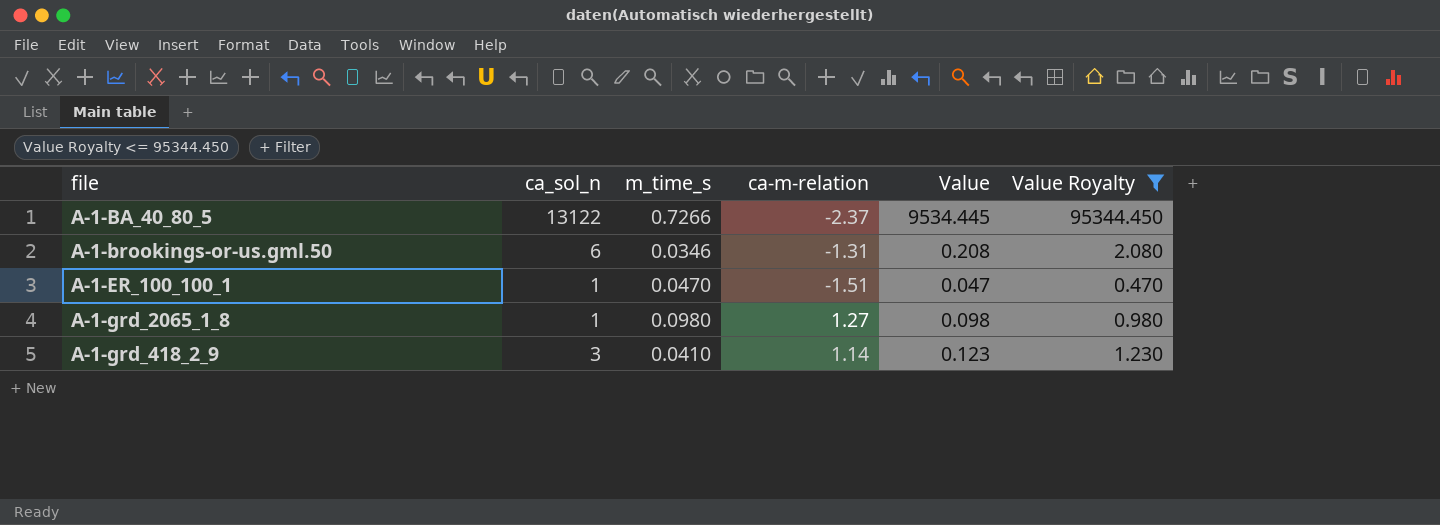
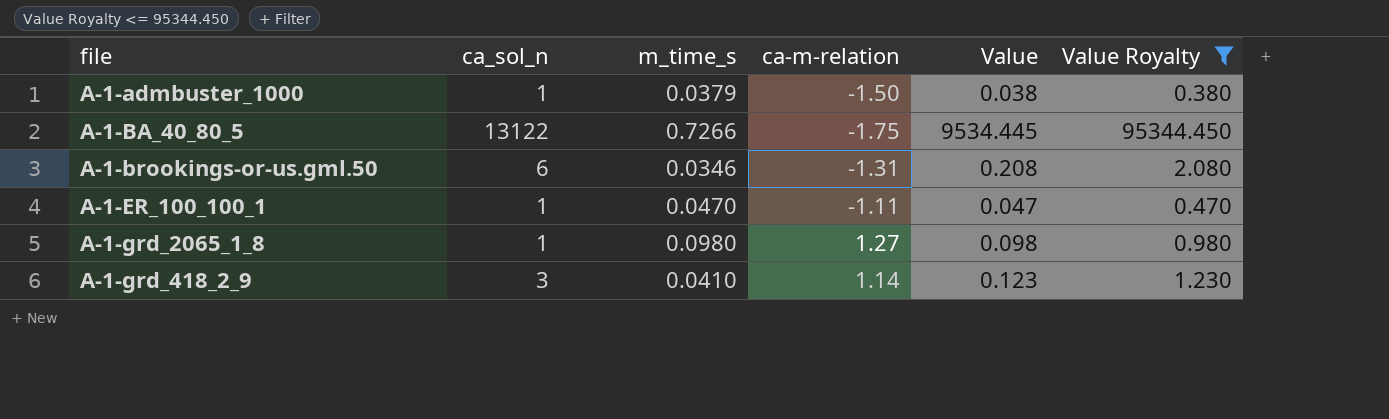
row A-1-admbuster_1000: none -> 1 | 0.0379 | -1.50 | 0.038 | 0.380
A-1-BA_40_80_5 | ca-m-relation: -2.37 -> -1.75
A-1-ER_100_100_1 | ca-m-relation: -1.51 -> -1.11

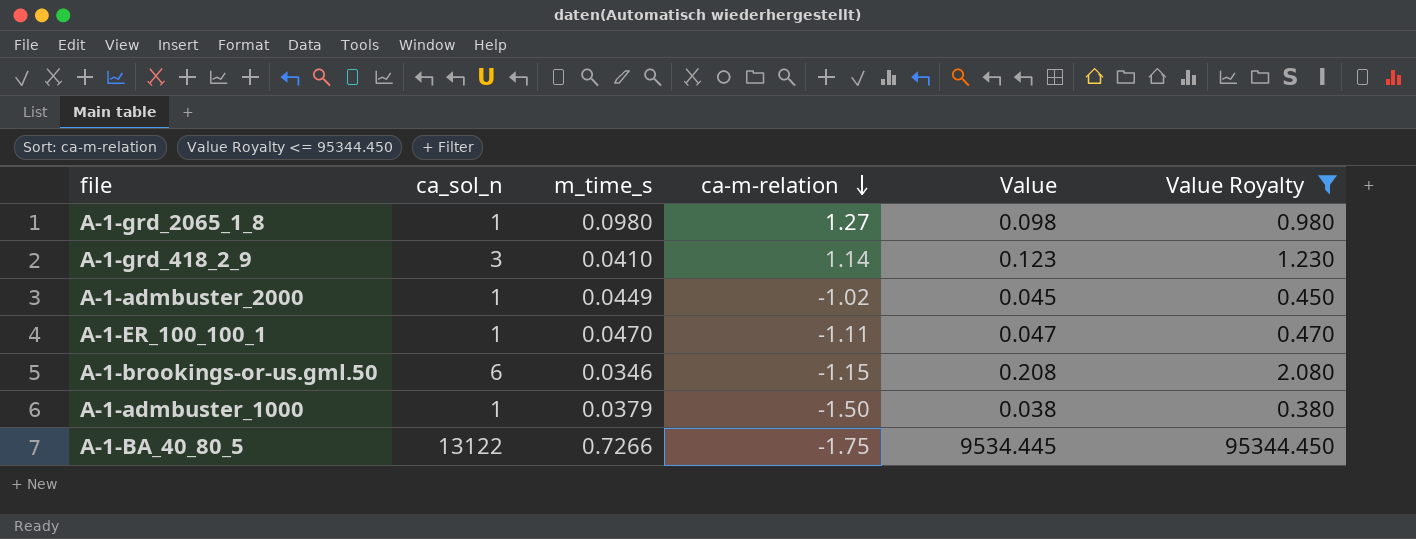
row order: none -> ca-m-relation descending
row A-1-admbuster_2000: none -> 1 | 0.0449 | -1.02 | 0.045 | 0.450
A-1-brookings-or-us.gml.50 | ca-m-relation: -1.31 -> -1.15

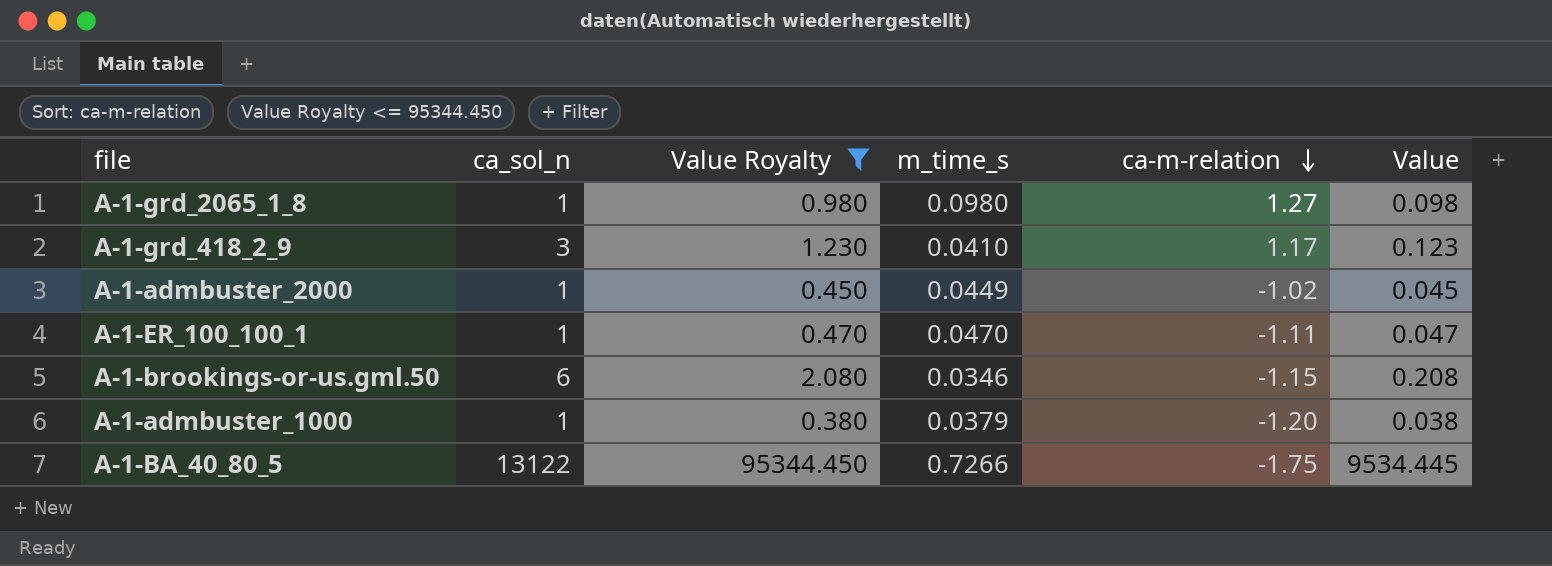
column Value Royalty | position: 6 -> 3
A-1-grd_418_2_9 | ca-m-relation: 1.14 -> 1.17
A-1-admbuster_1000 | ca-m-relation: -1.50 -> -1.20

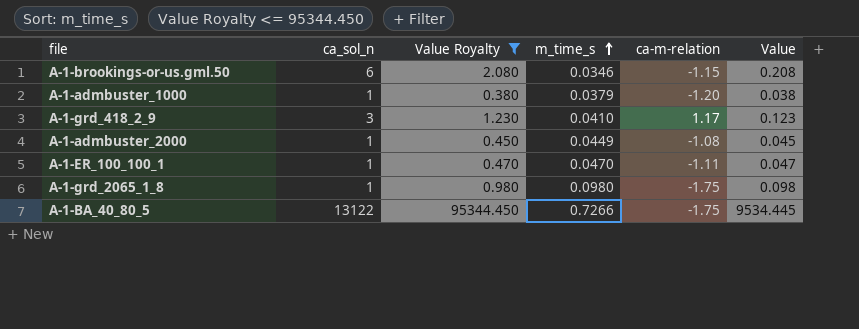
row order: ca-m-relation descending -> m_time_s ascending
A-1-admbuster_2000 | ca-m-relation: -1.02 -> -1.08
A-1-grd_2065_1_8 | ca-m-relation: 1.27 -> -1.75

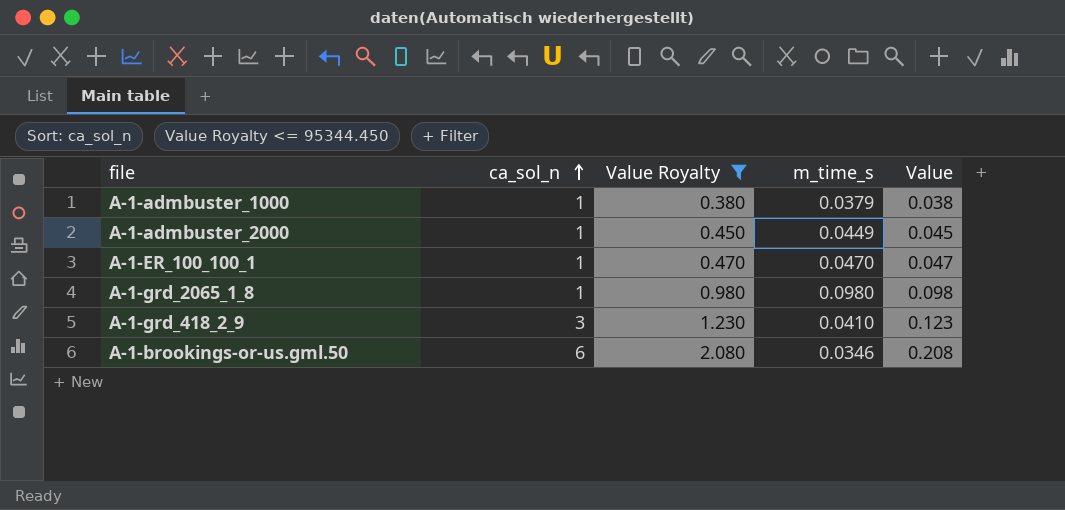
row order: m_time_s ascending -> ca_sol_n ascending
column ca-m-relation | position: 5 -> none
row A-1-BA_40_80_5: 13122 | 95344.450 | 0.7266 | -1.75 | 9534.445 -> none

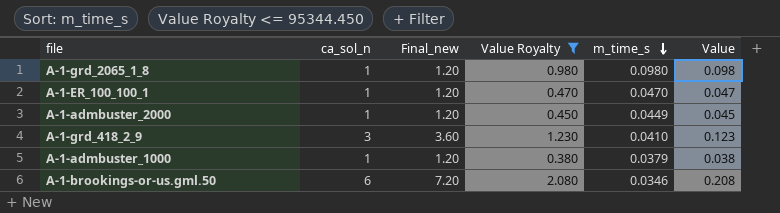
row order: ca_sol_n ascending -> m_time_s descending
column Final_new | formula: none -> [ca_sol_n] * 1.2

